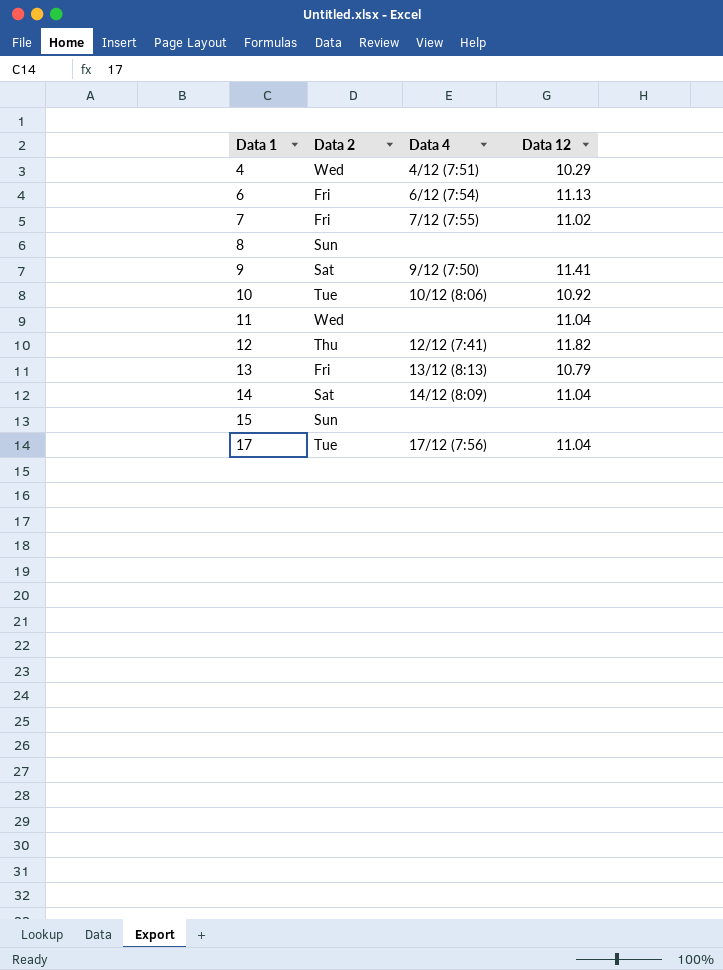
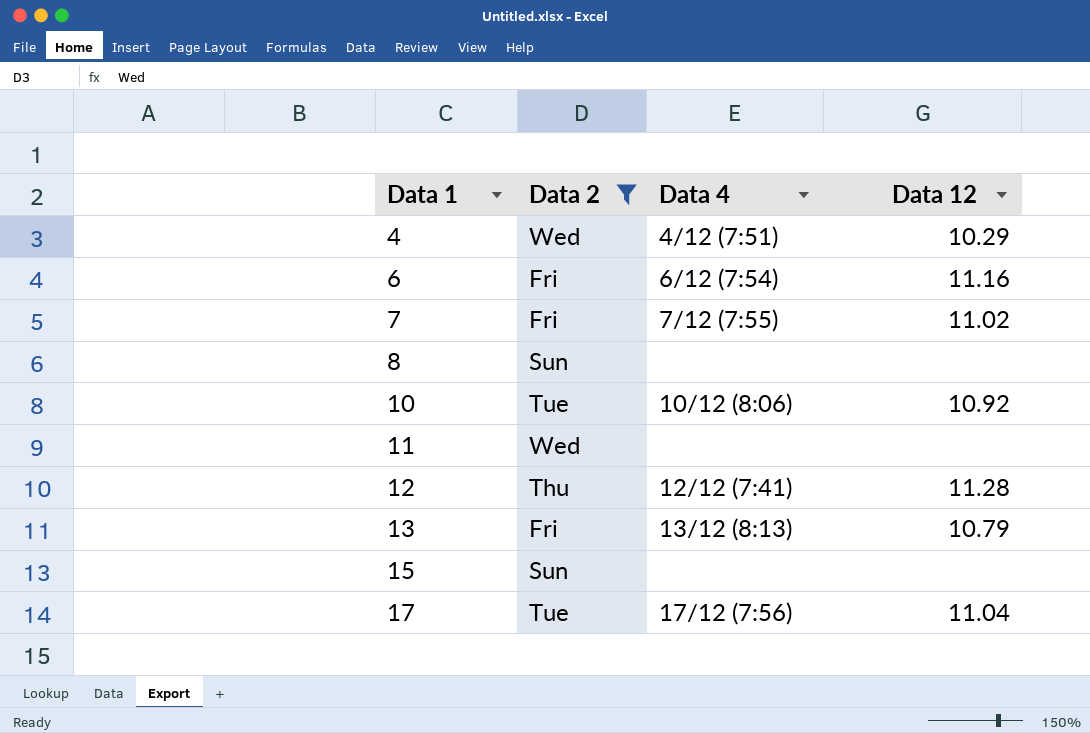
filter: none -> Data 2 != Sat
6 | Data 12: 11.13 -> 11.16
11 | Data 12: 11.04 -> none
12 | Data 12: 11.82 -> 11.28

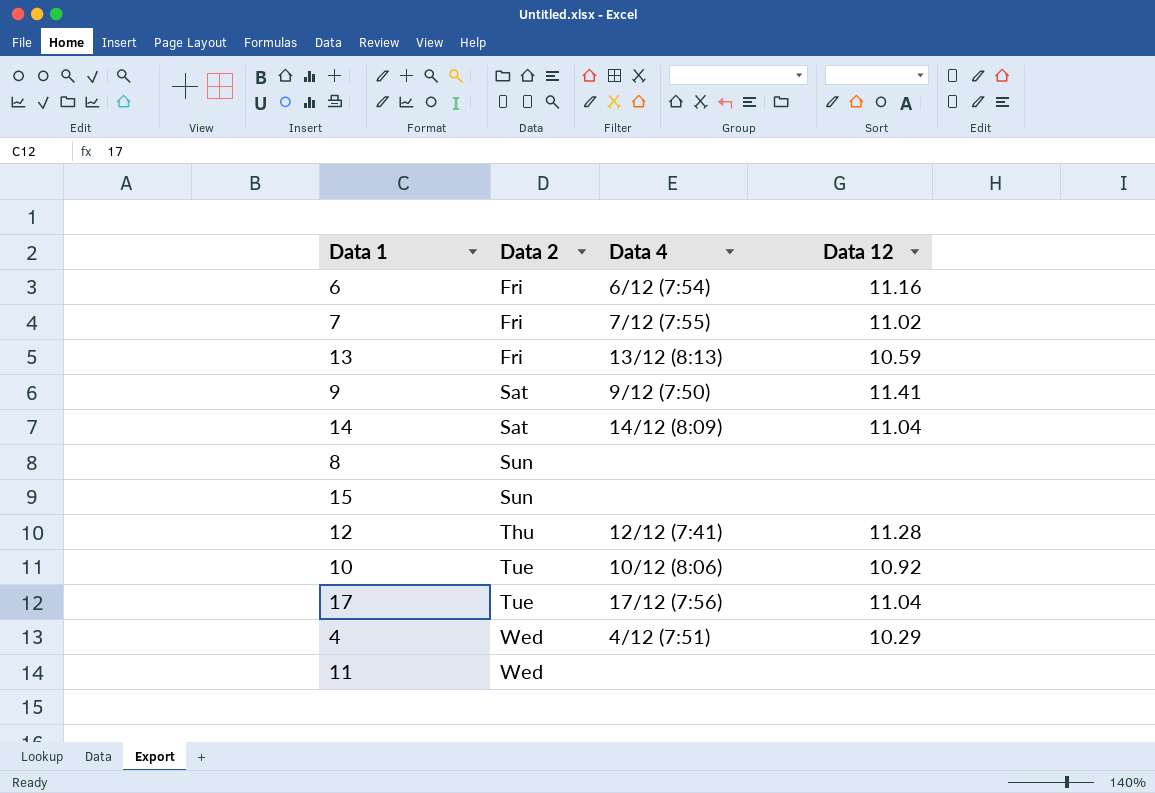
filter: Data 2 != Sat -> none
row order: Data 1 ascending -> Data 2 ascending
13 | Data 12: 10.79 -> 10.59

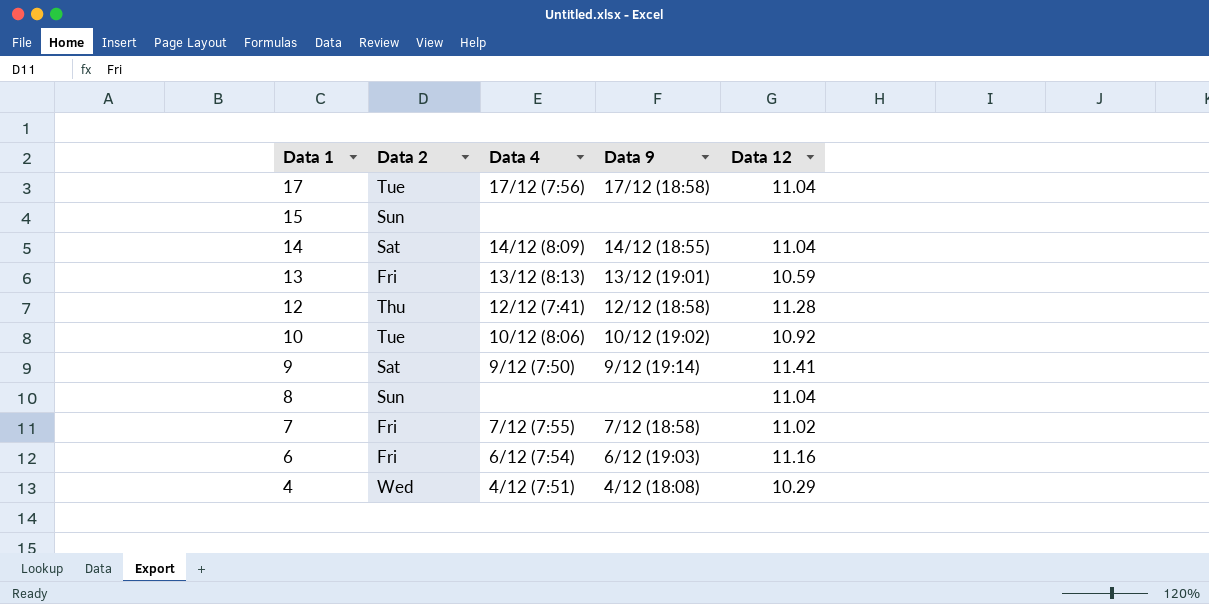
row order: Data 2 ascending -> Data 1 descending
column Data 9 | position: none -> 4
row 11: Wed | none | none -> none
8 | Data 12: none -> 11.04

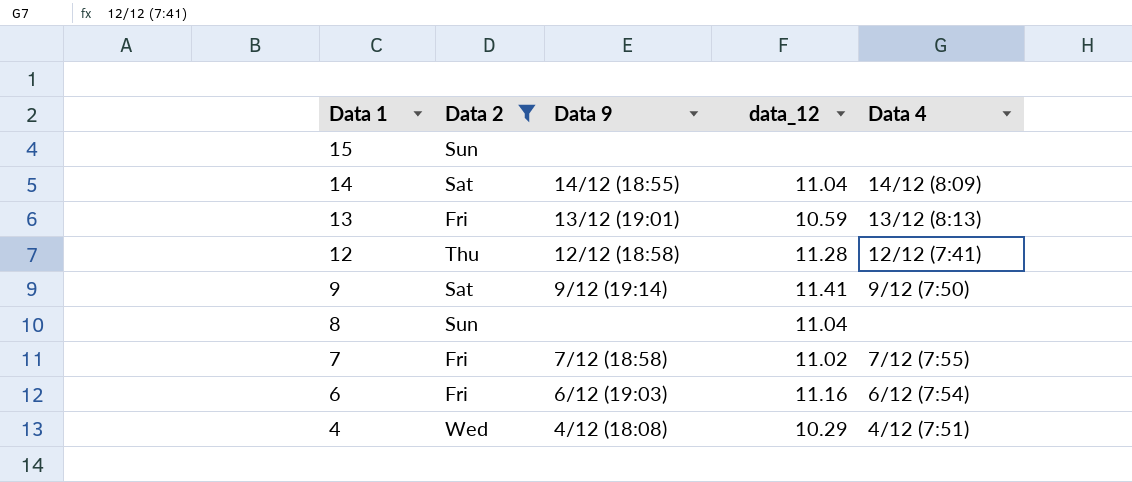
filter: none -> Data 2 != Tue
column name: Data 12 -> data_12
column Data 4 | position: 3 -> 5

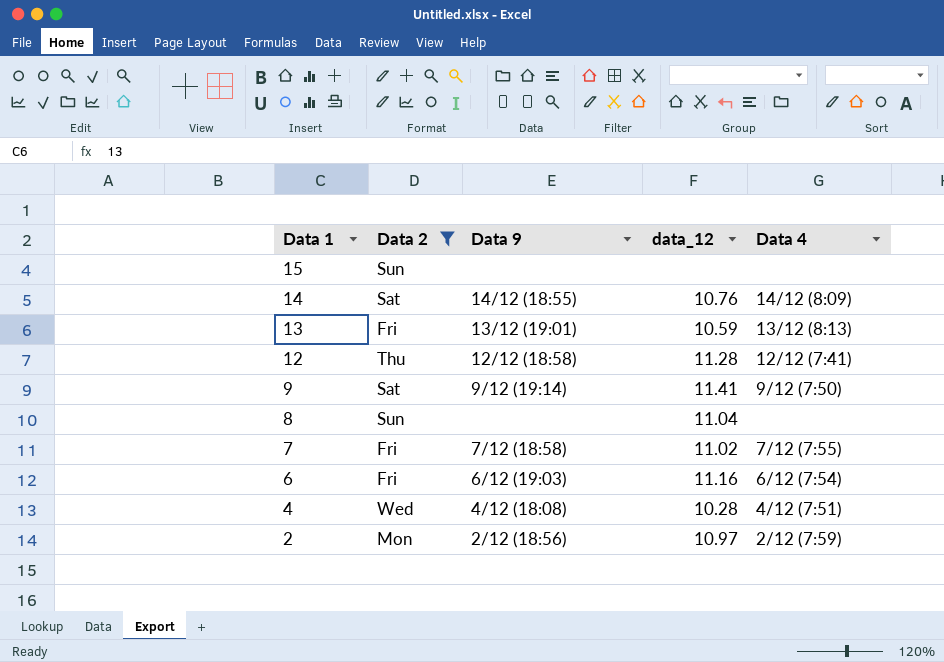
14 | data_12: 11.04 -> 10.76
4 | data_12: 10.29 -> 10.28
row 2: none -> Mon | 2/12 (18:56) | 10.97 | 2/12 (7:59)

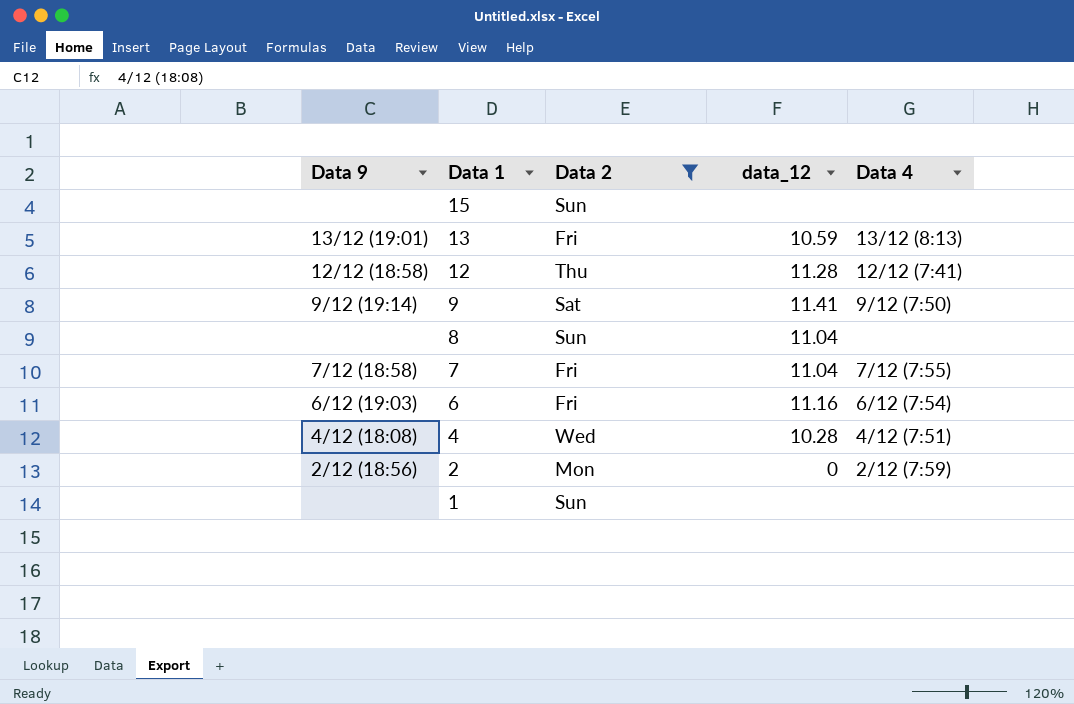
column Data 9 | position: 3 -> 1
row 14: Sat | 14/12 (18:55) | 10.76 | 14/12 (8:09) -> none
7 | data_12: 11.02 -> 11.04
2 | data_12: 10.97 -> 0
row 1: none -> none | Sun | none | none

